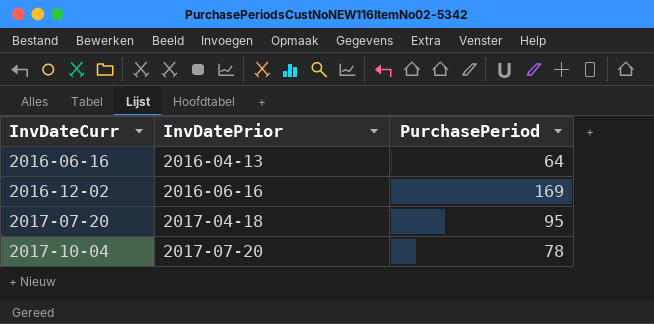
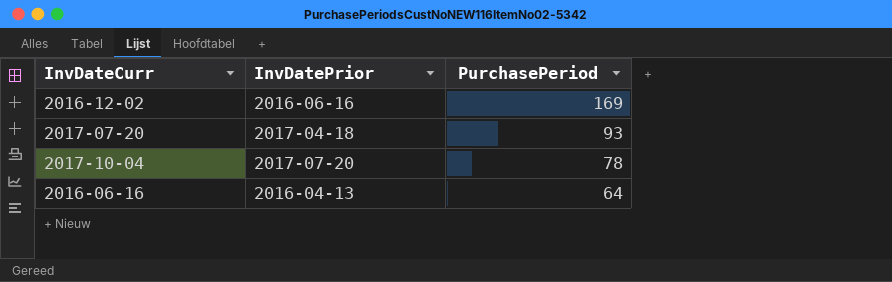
row order: InvDateCurr ascending -> PurchasePeriod descending
2017-07-20 | PurchasePeriod: 95 -> 93

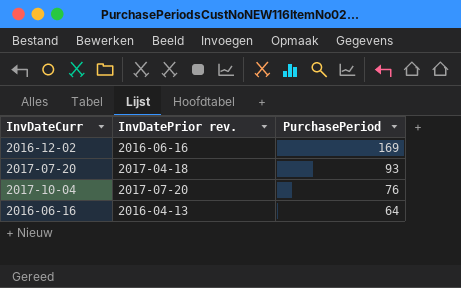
column name: InvDatePrior -> InvDatePrior rev.
2017-10-04 | PurchasePeriod: 78 -> 76

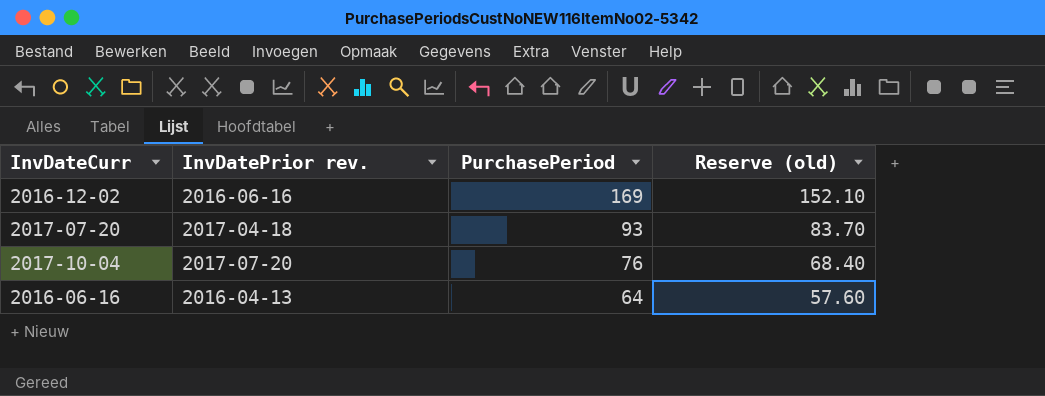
column Reserve (old) | formula: none -> [PurchasePeriod] * 0.9

